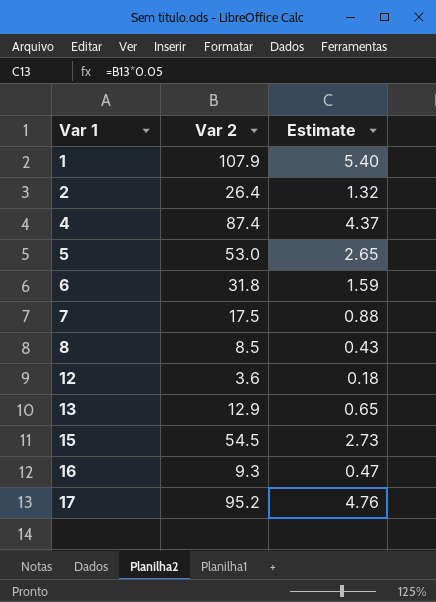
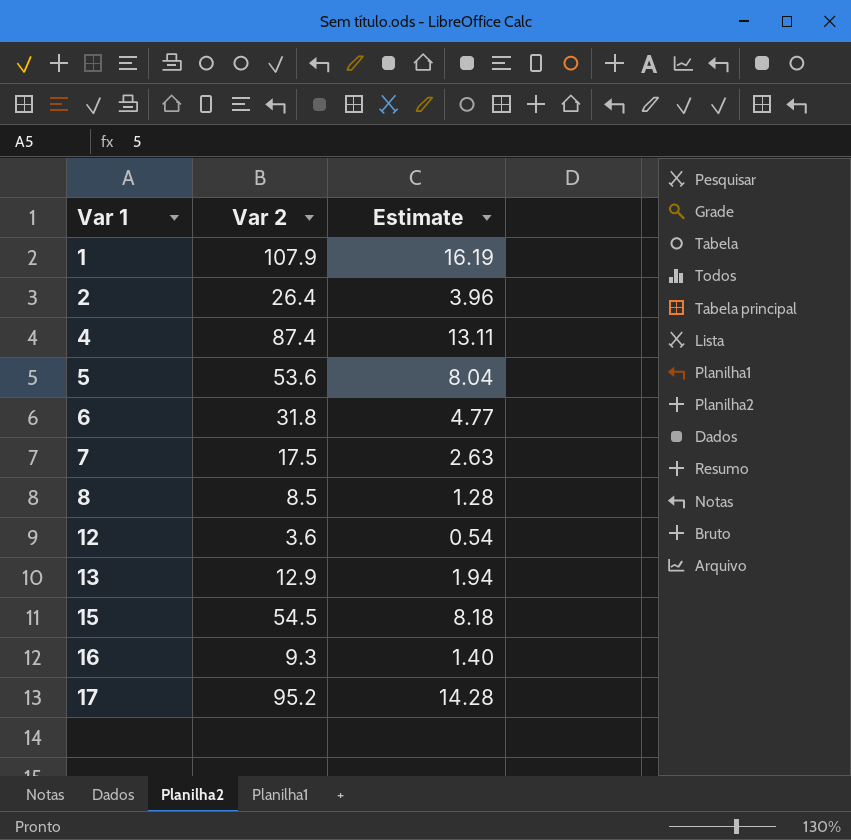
column Estimate | formula: [Var 2] * 0.05 -> [Var 2] * 0.15
5 | Var 2: 53.0 -> 53.6

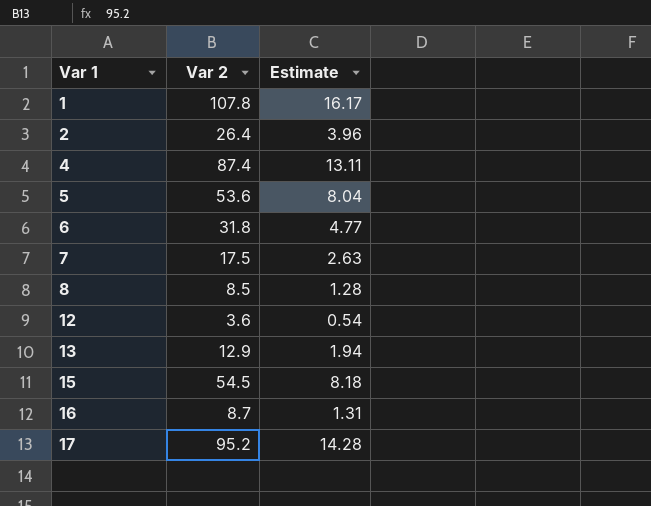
1 | Var 2: 107.9 -> 107.8
1 | Estimate: 16.19 -> 16.17
16 | Var 2: 9.3 -> 8.7
16 | Estimate: 1.40 -> 1.31

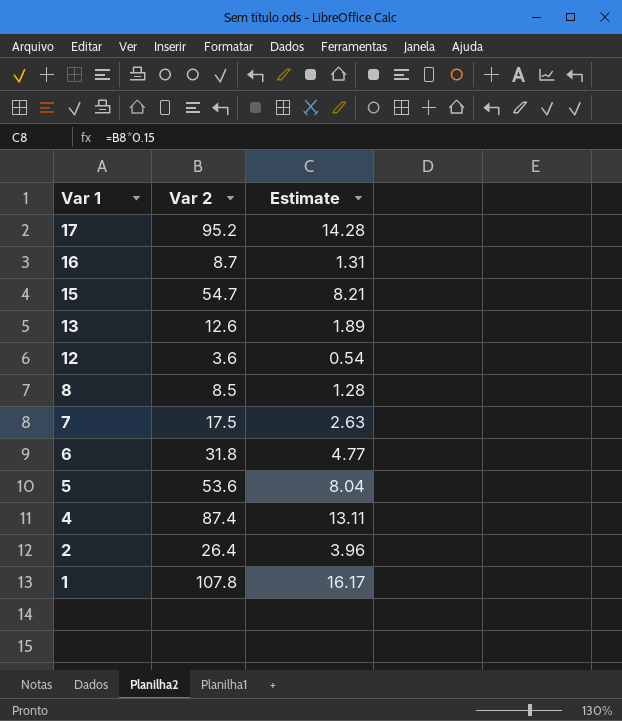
row order: Var 1 ascending -> Var 1 descending
15 | Var 2: 54.5 -> 54.7
15 | Estimate: 8.18 -> 8.21
13 | Var 2: 12.9 -> 12.6
13 | Estimate: 1.94 -> 1.89

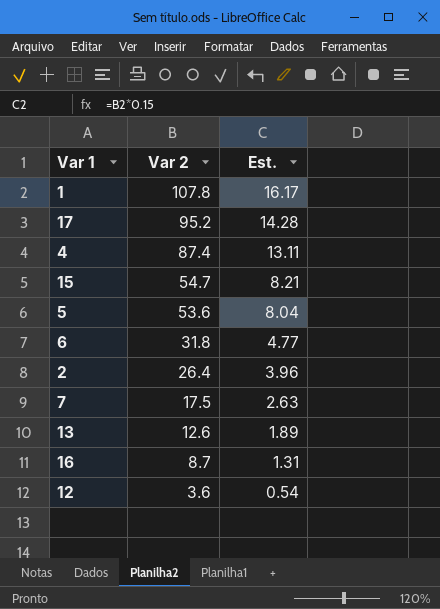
row order: Var 1 descending -> Var 2 descending
column name: Estimate -> Est.
row 8: 8.5 | 1.28 -> none

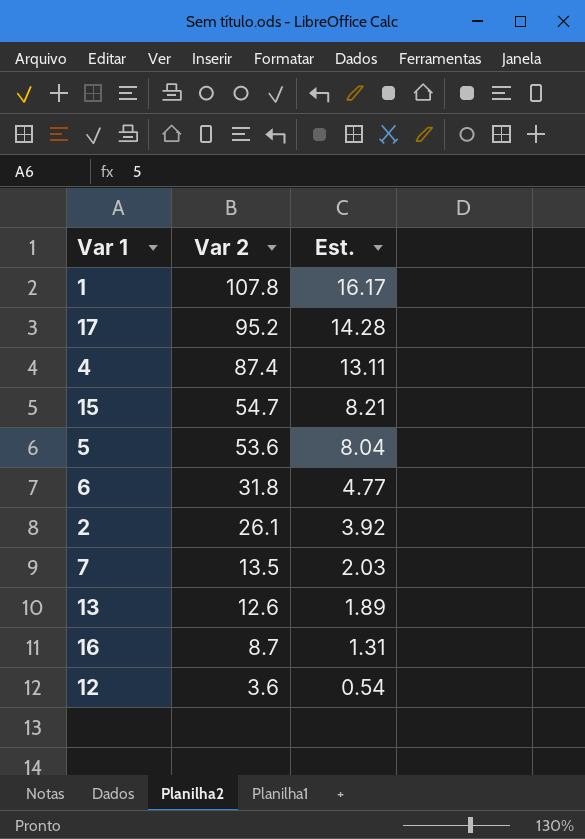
2 | Var 2: 26.4 -> 26.1
2 | Est.: 3.96 -> 3.92
7 | Var 2: 17.5 -> 13.5
7 | Est.: 2.63 -> 2.03

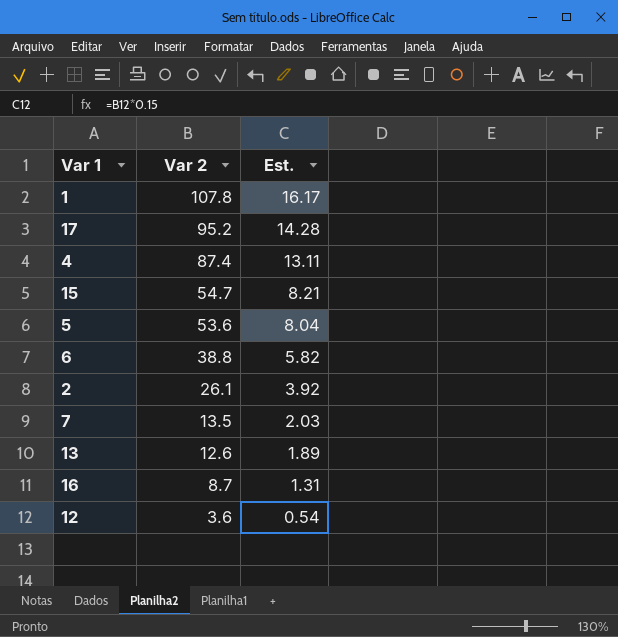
6 | Var 2: 31.8 -> 38.8
6 | Est.: 4.77 -> 5.82

